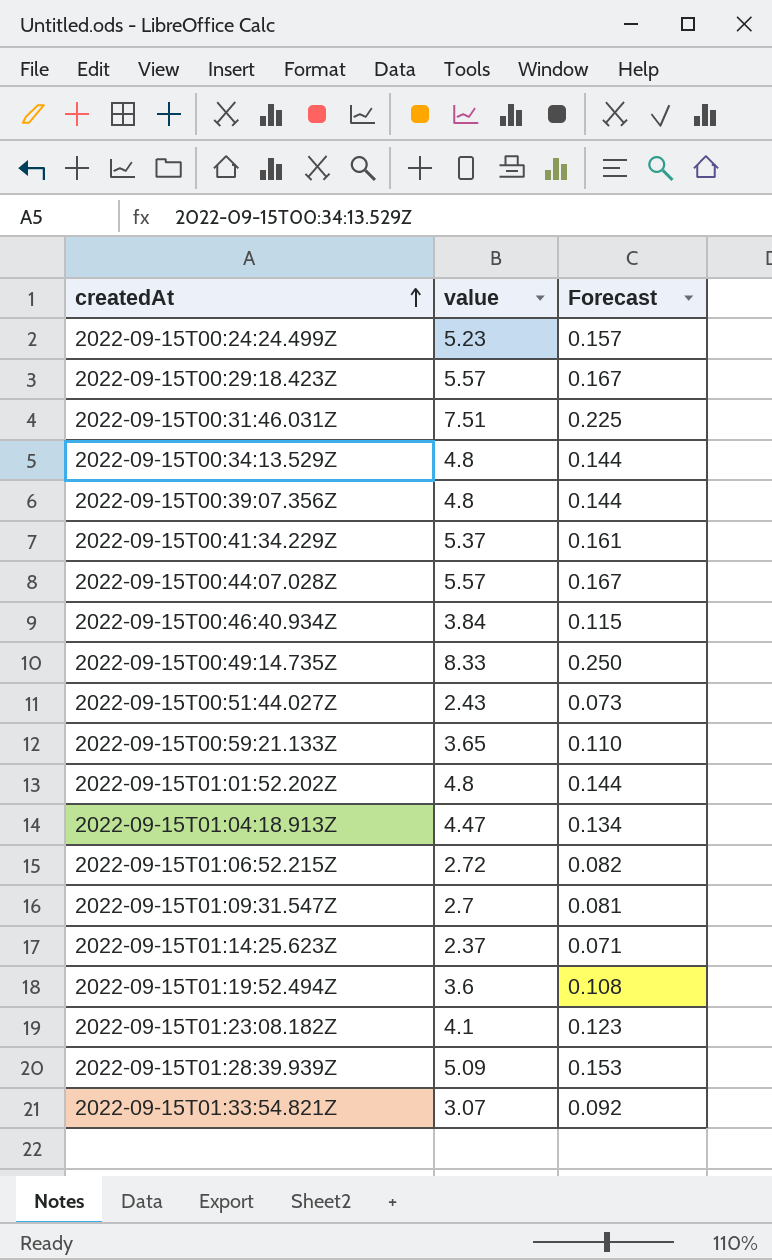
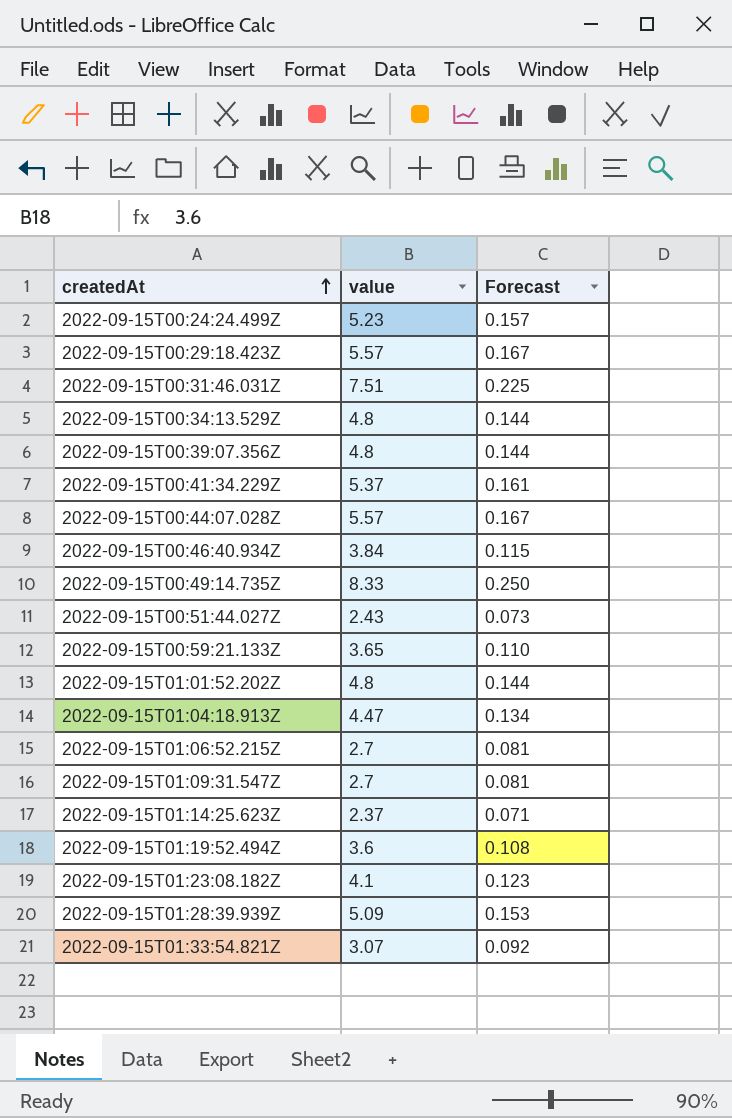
2022-09-15T01:06:52.215Z | value: 2.72 -> 2.7
2022-09-15T01:06:52.215Z | Forecast: 0.082 -> 0.081

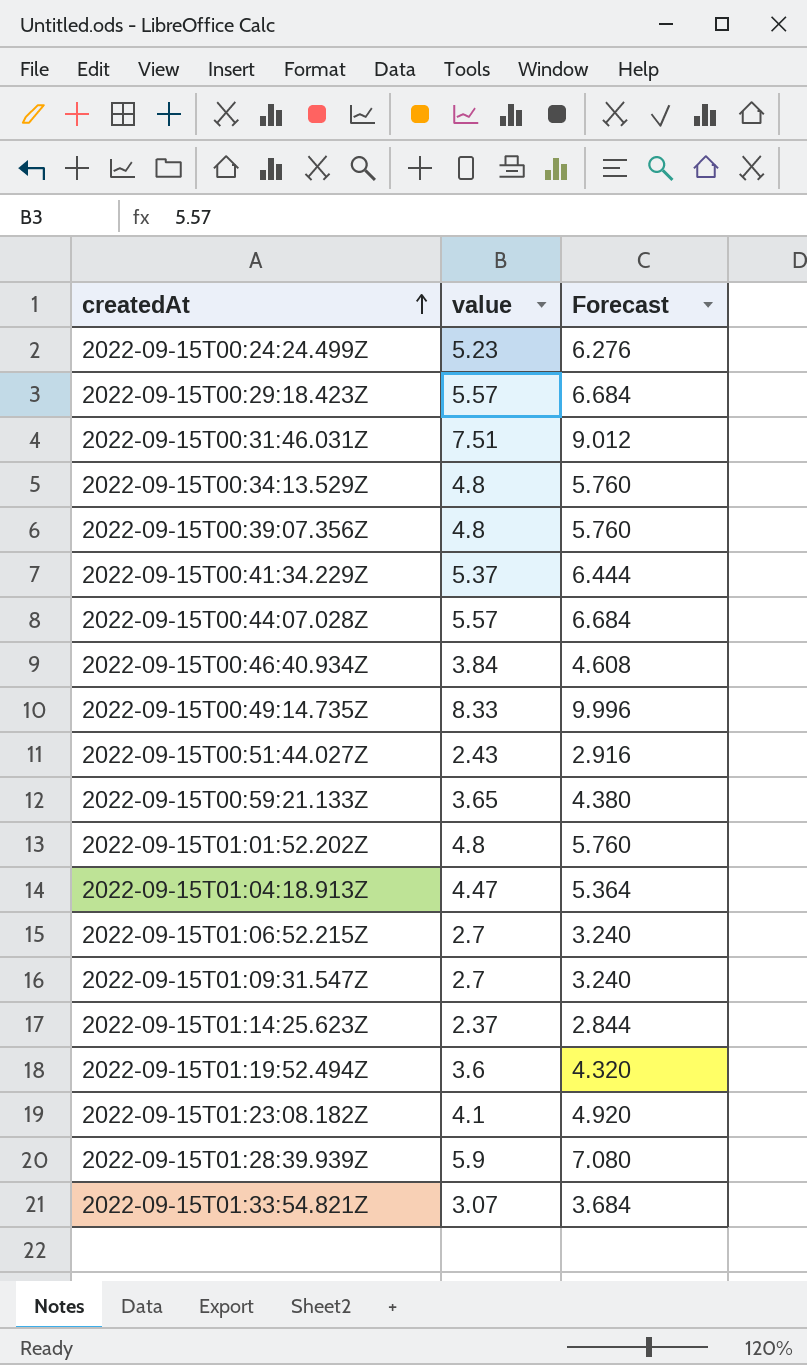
column Forecast | formula: [value] * 0.03 -> [value] * 1.2
2022-09-15T01:28:39.939Z | value: 5.09 -> 5.9

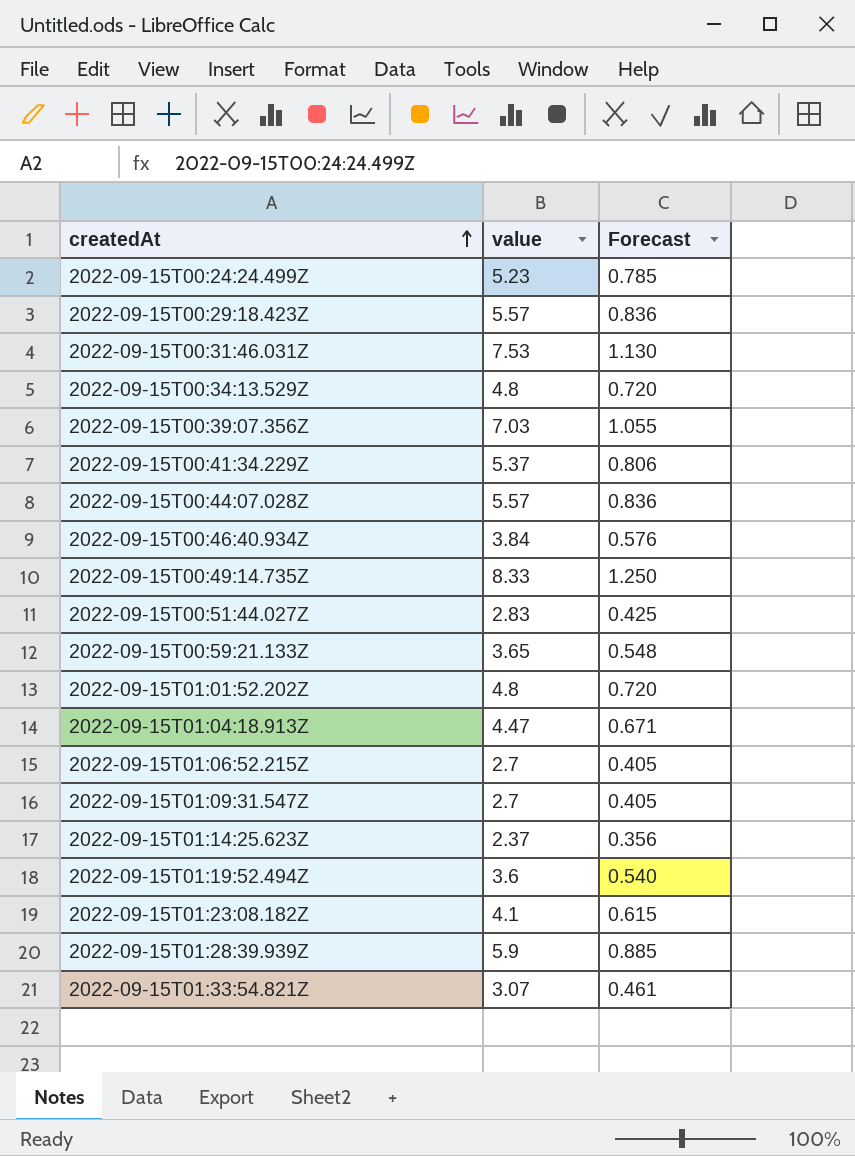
column Forecast | formula: [value] * 1.2 -> [value] * 0.15
2022-09-15T00:31:46.031Z | value: 7.51 -> 7.53
2022-09-15T00:39:07.356Z | value: 4.8 -> 7.03
2022-09-15T00:51:44.027Z | value: 2.43 -> 2.83

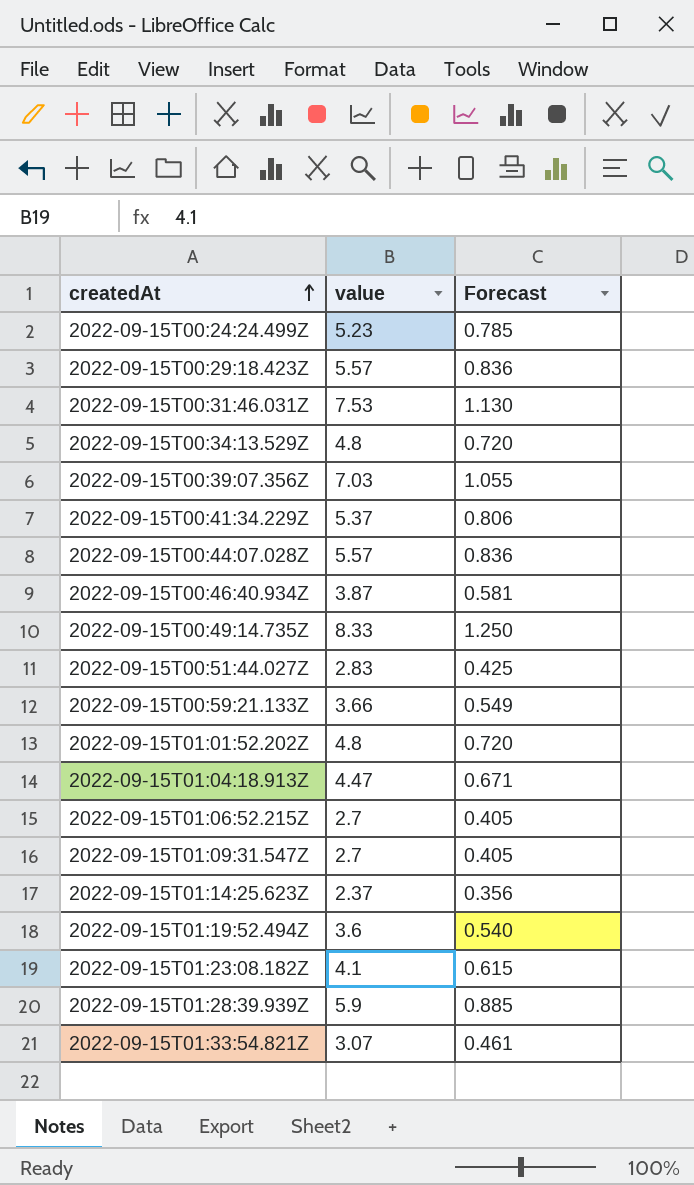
2022-09-15T00:46:40.934Z | value: 3.84 -> 3.87
2022-09-15T00:46:40.934Z | Forecast: 0.576 -> 0.581
2022-09-15T00:59:21.133Z | value: 3.65 -> 3.66
2022-09-15T00:59:21.133Z | Forecast: 0.548 -> 0.549

